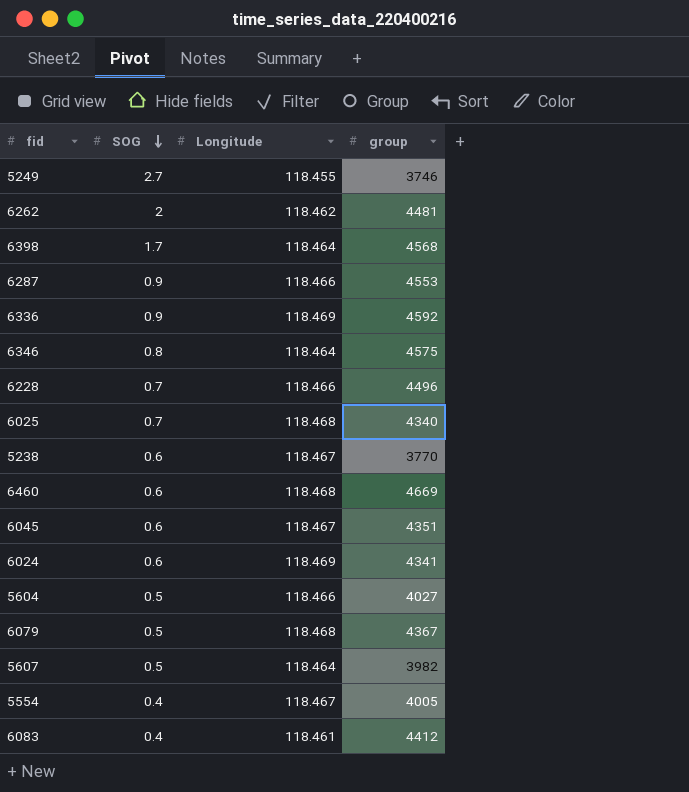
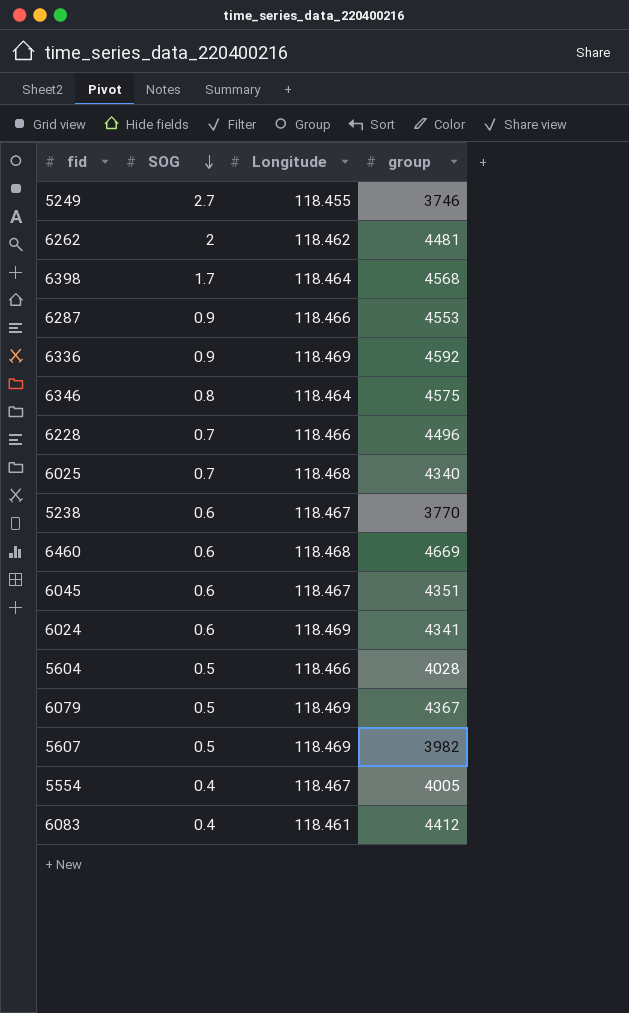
5604 | group: 4027 -> 4028
6079 | Longitude: 118.468 -> 118.469
5607 | Longitude: 118.464 -> 118.469

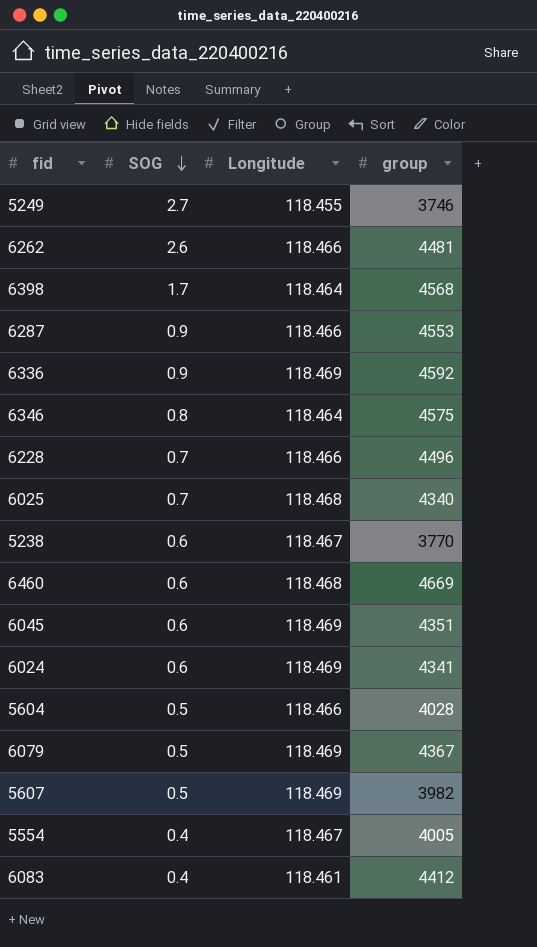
6262 | SOG: 2 -> 2.6
6262 | Longitude: 118.462 -> 118.466
6045 | Longitude: 118.467 -> 118.469

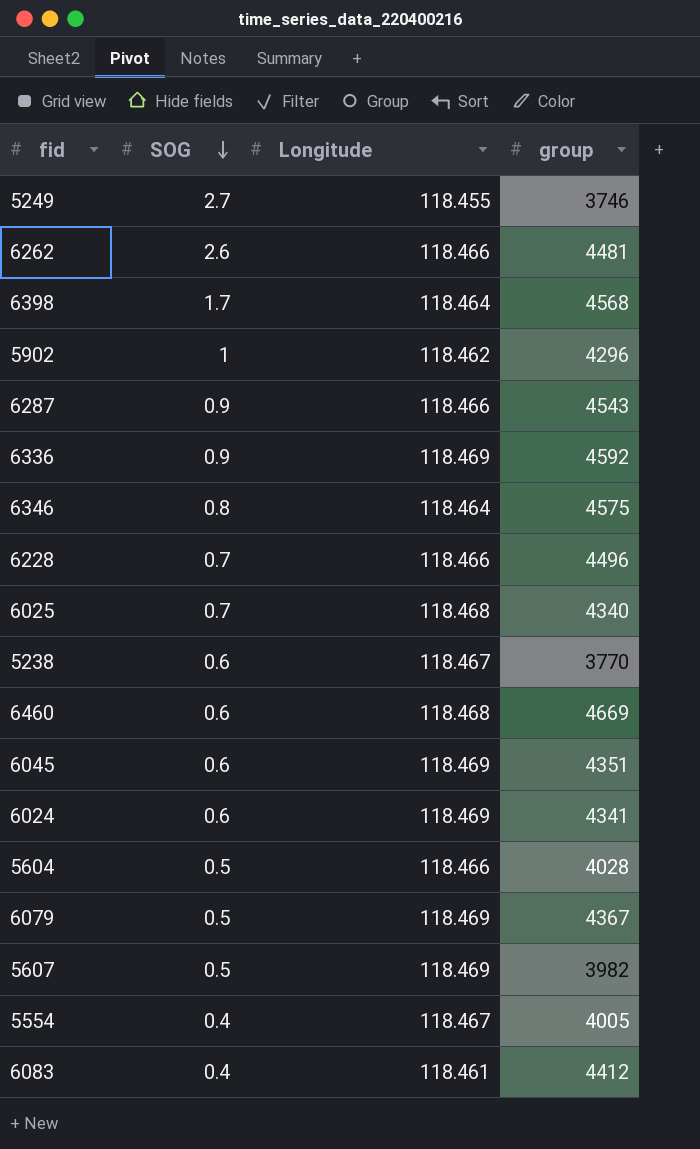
row 5902: none -> 1 | 118.462 | 4296
6287 | group: 4553 -> 4543

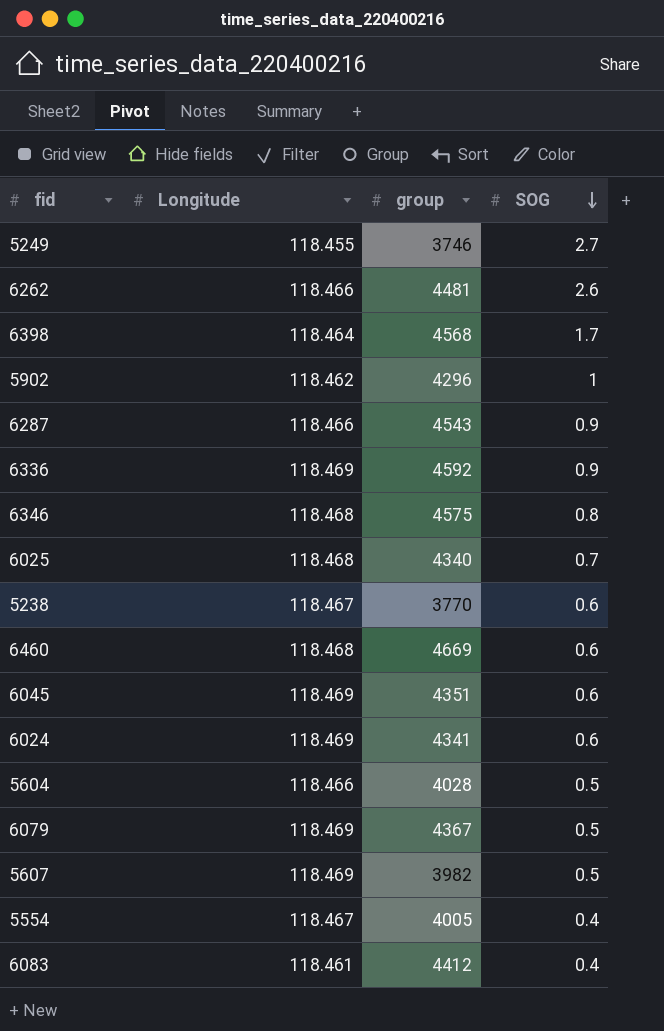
column SOG | position: 2 -> 4
row 6228: 0.7 | 118.466 | 4496 -> none
6346 | Longitude: 118.464 -> 118.468

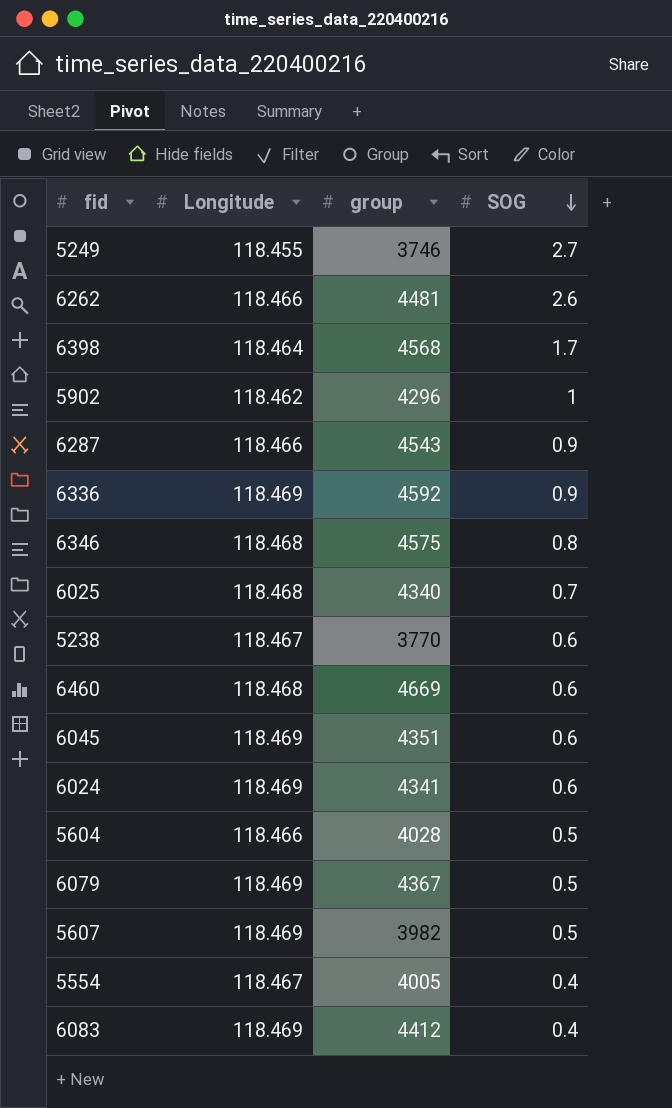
6083 | Longitude: 118.461 -> 118.469

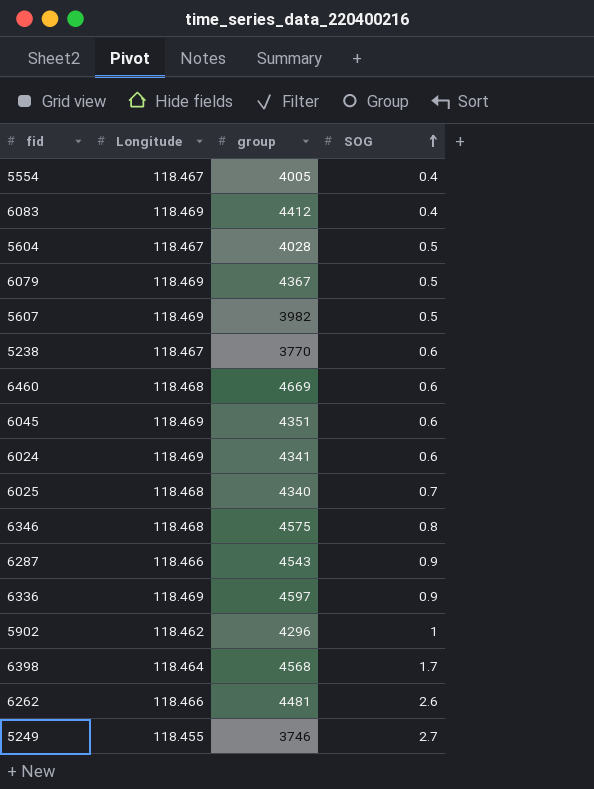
row order: SOG descending -> SOG ascending
5604 | Longitude: 118.466 -> 118.467
6336 | group: 4592 -> 4597

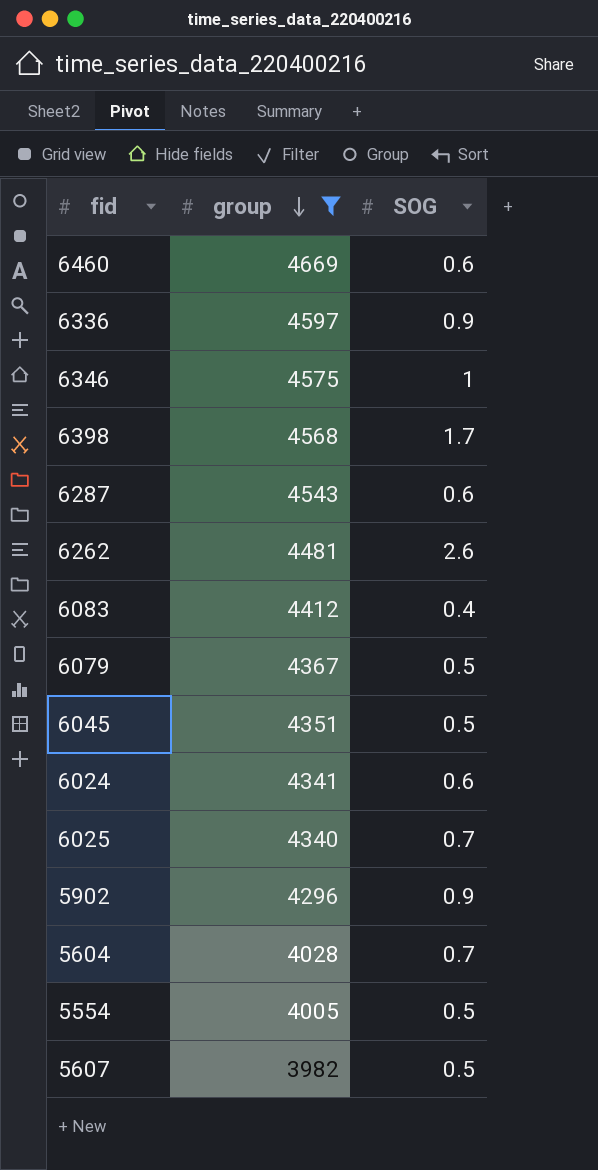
filter: none -> group >= 3982
row order: SOG ascending -> group descending
column Longitude | position: 2 -> none
6346 | SOG: 0.8 -> 1
6287 | SOG: 0.9 -> 0.6
6045 | SOG: 0.6 -> 0.5
5902 | SOG: 1 -> 0.9
5604 | SOG: 0.5 -> 0.7
5554 | SOG: 0.4 -> 0.5

